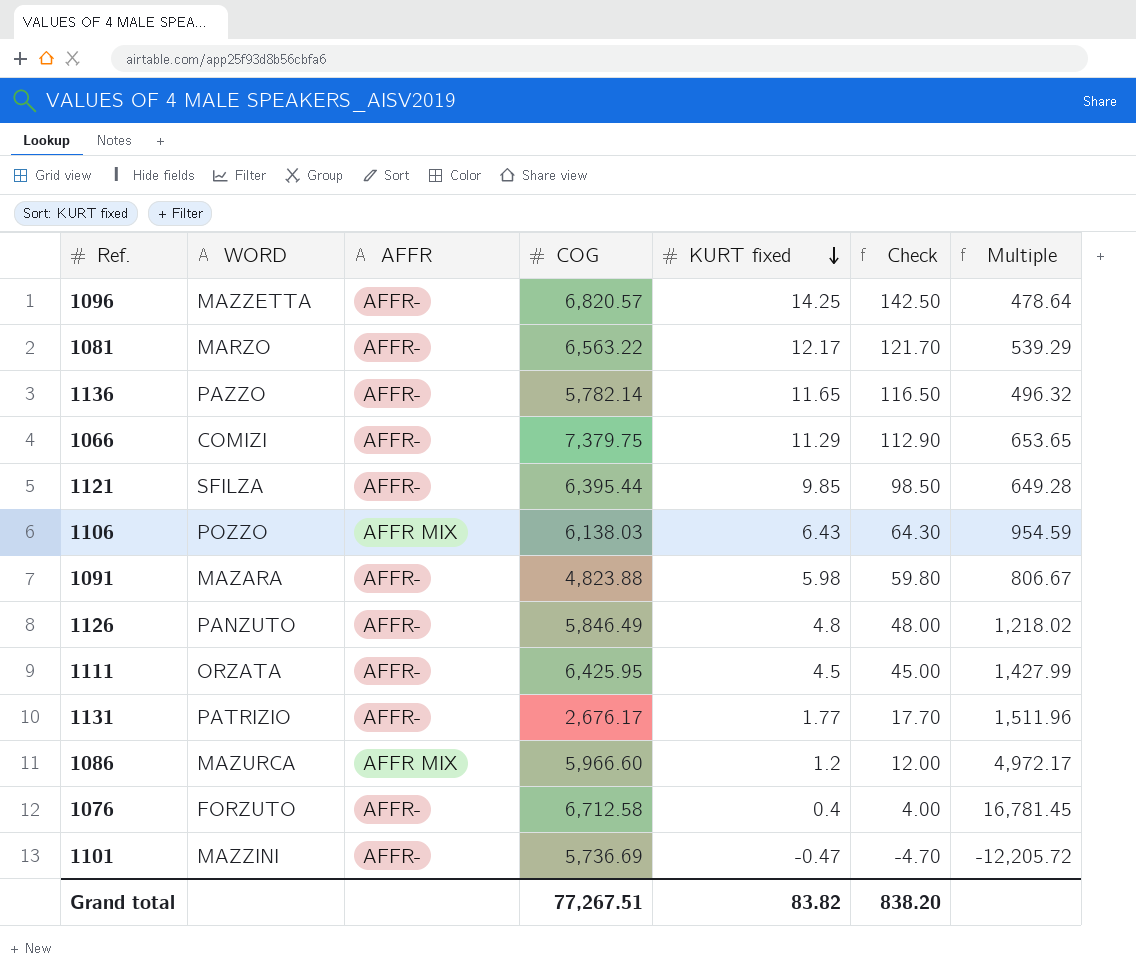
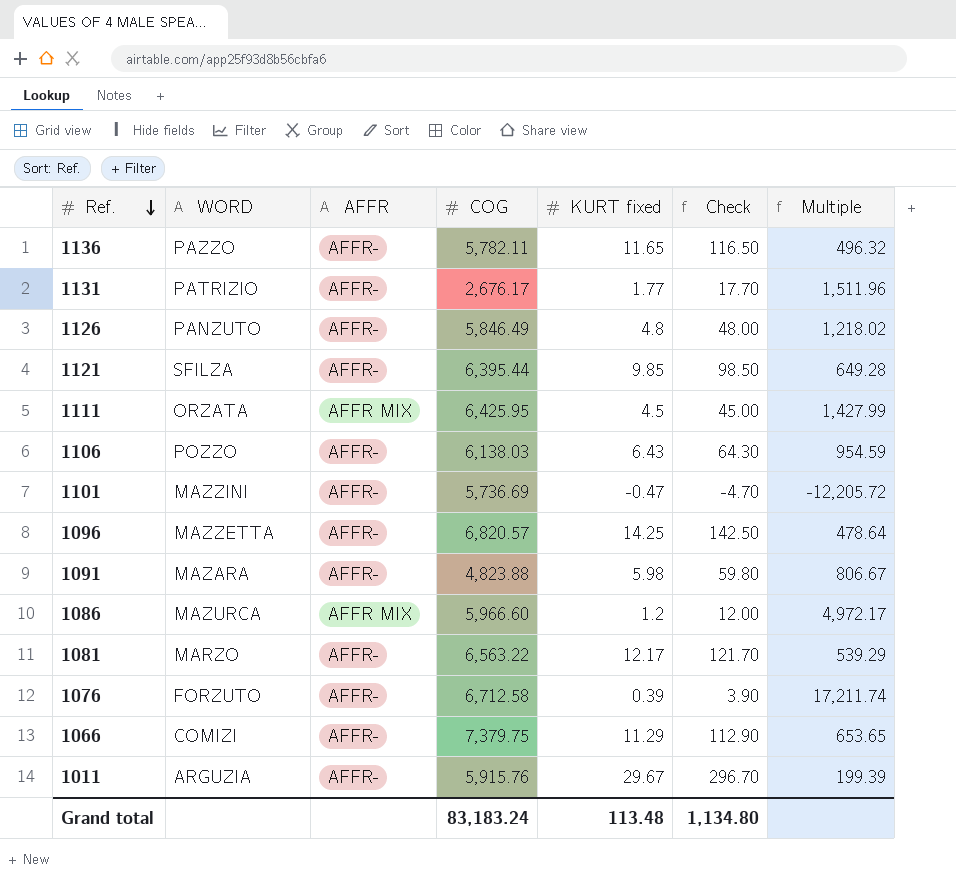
row order: KURT fixed descending -> Ref. descending
1136 | COG: 5,782.14 -> 5,782.11
1111 | AFFR: AFFR- -> AFFR MIX
1106 | AFFR: AFFR MIX -> AFFR-
1076 | KURT fixed: 0.4 -> 0.39
1076 | Check: 4.00 -> 3.90
1076 | Multiple: 16,781.45 -> 17,211.74
row 1011: none -> ARGUZIA | AFFR- | 5,915.76 | 29.67 | 296.70 | 199.39
Grand total | COG: 77,267.51 -> 83,183.24
Grand total | KURT fixed: 83.82 -> 113.48
Grand total | Check: 838.20 -> 1,134.80

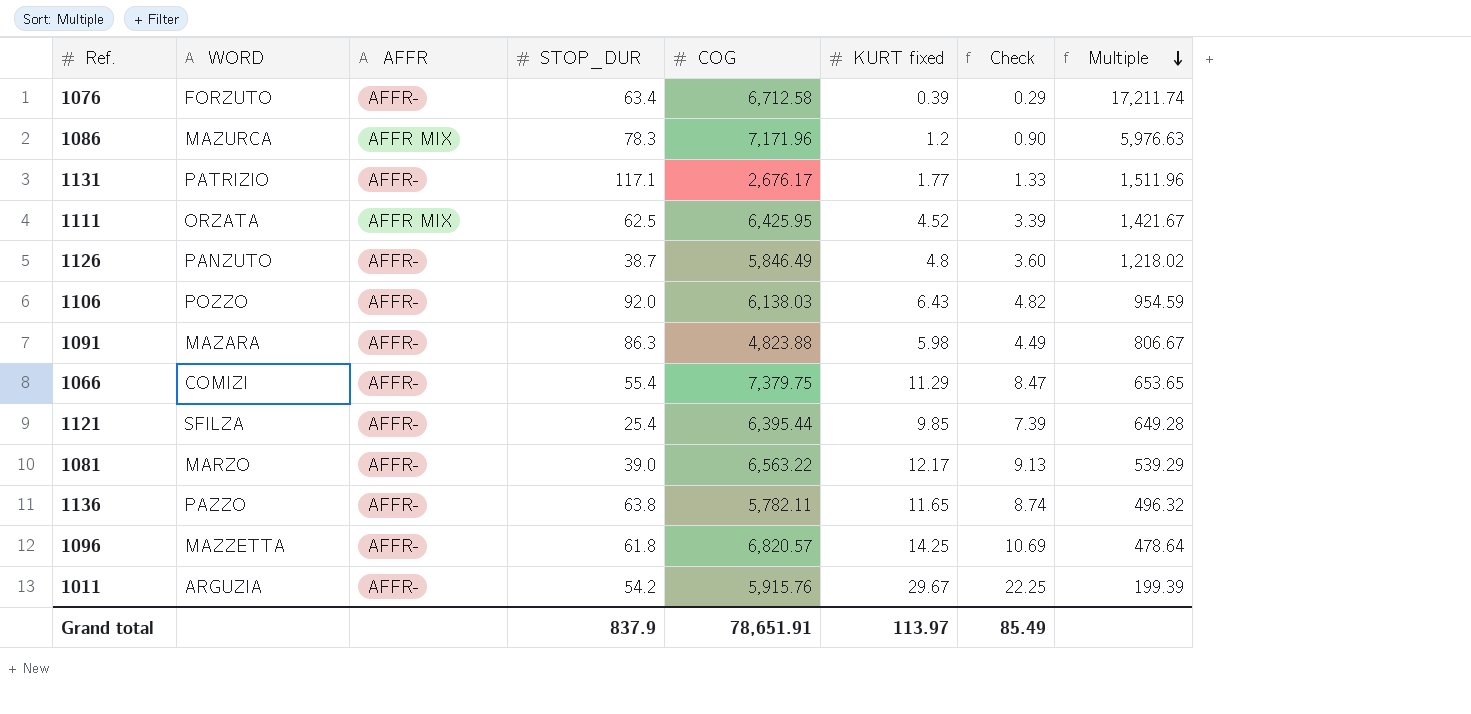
row order: Ref. descending -> Multiple descending
column STOP_DUR | position: none -> 4
column Check | formula: [KURT fixed] * 10 -> [KURT fixed] * 0.75
row 1101: MAZZINI | AFFR- | 5,736.69 | -0.47 | -4.70 | -12,205.72 -> none
1086 | COG: 5,966.60 -> 7,171.96
1086 | Multiple: 4,972.17 -> 5,976.63
1111 | KURT fixed: 4.5 -> 4.52
1111 | Multiple: 1,427.99 -> 1,421.67
Grand total | COG: 83,183.24 -> 78,651.91
Grand total | KURT fixed: 113.48 -> 113.97
Grand total | Check: 1,134.80 -> 85.49

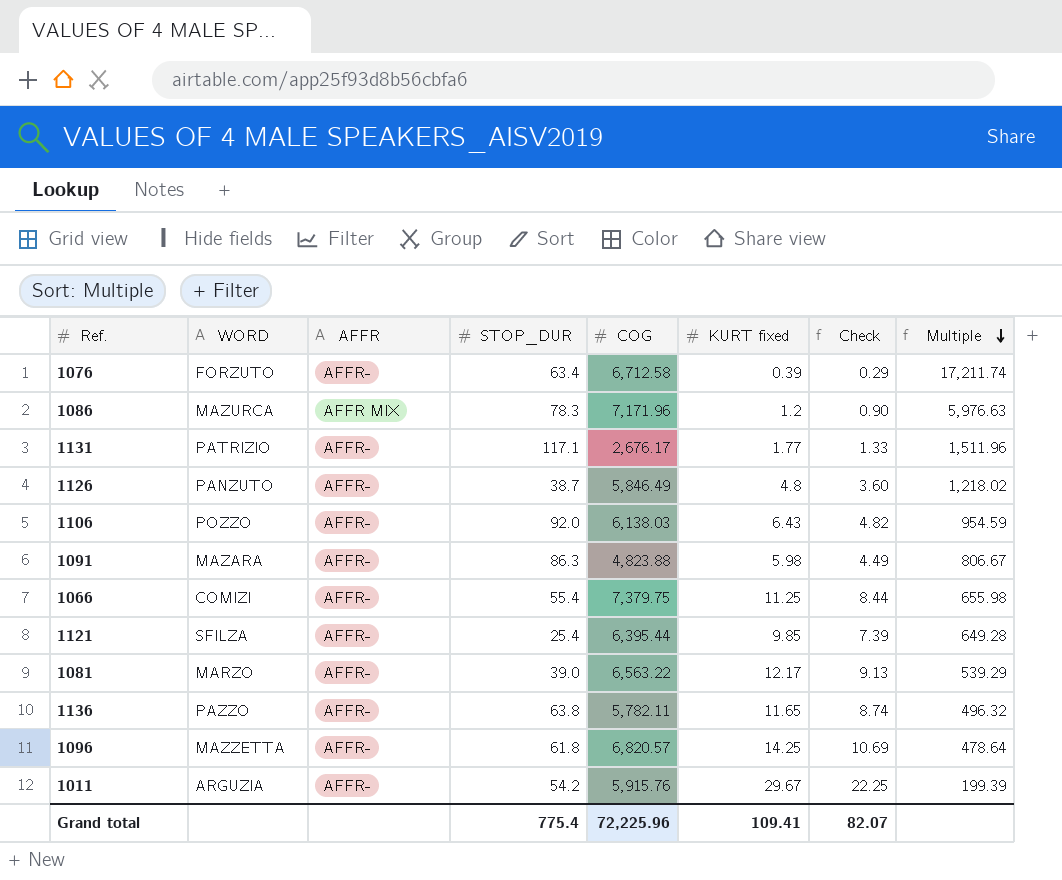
row 1111: ORZATA | AFFR MIX | 62.5 | 6,425.95 | 4.52 | 3.39 | 1,421.67 -> none
1066 | KURT fixed: 11.29 -> 11.25
1066 | Check: 8.47 -> 8.44
1066 | Multiple: 653.65 -> 655.98
Grand total | STOP_DUR: 837.9 -> 775.4
Grand total | COG: 78,651.91 -> 72,225.96
Grand total | KURT fixed: 113.97 -> 109.41
Grand total | Check: 85.49 -> 82.07

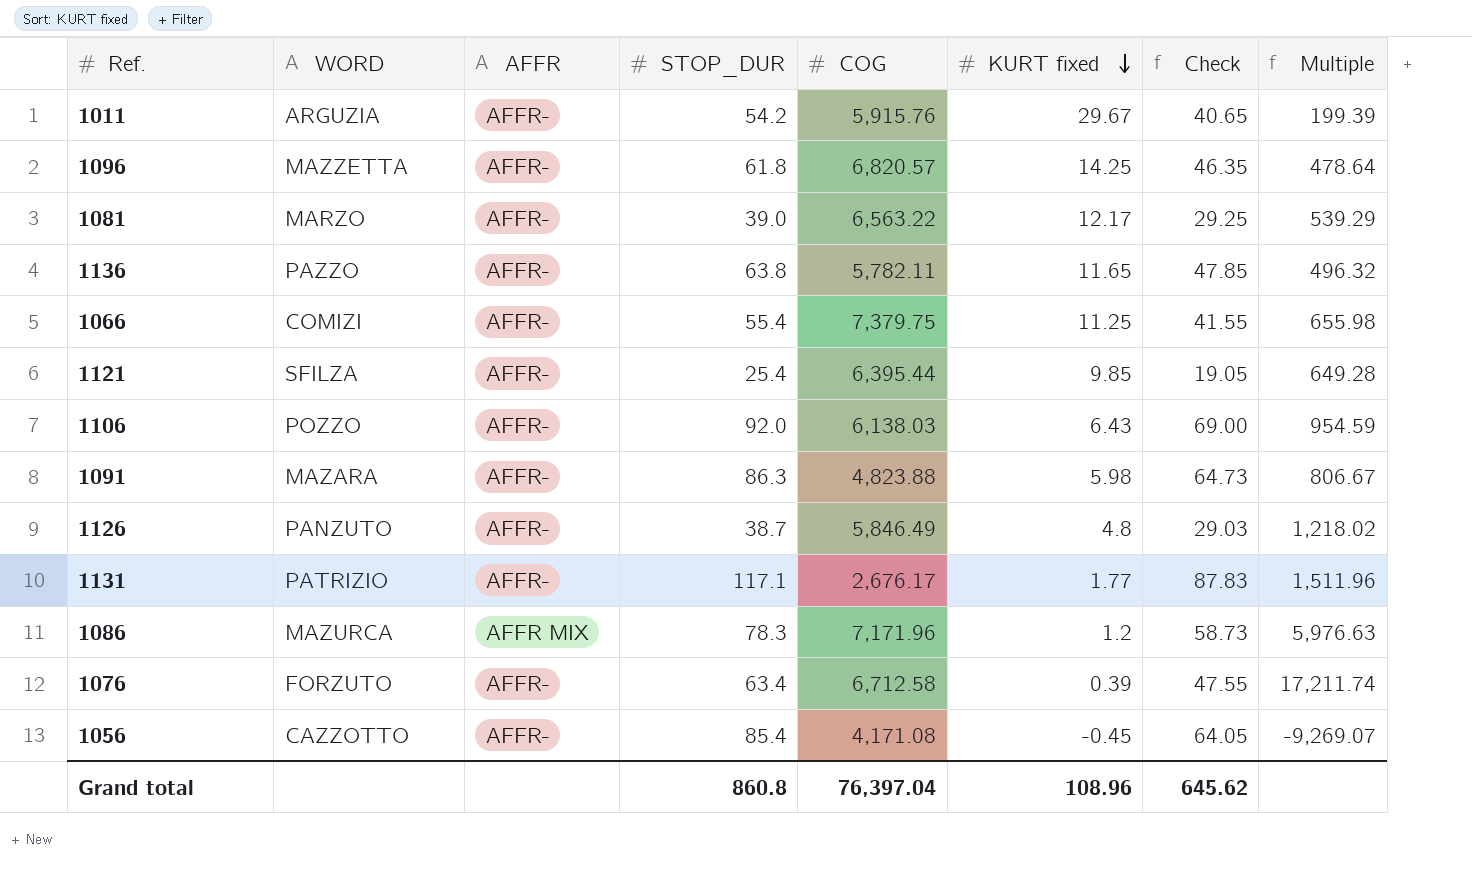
row order: Multiple descending -> KURT fixed descending
column Check | formula: [KURT fixed] * 0.75 -> [STOP_DUR] * 0.75
row 1056: none -> CAZZOTTO | AFFR- | 85.4 | 4,171.08 | -0.45 | 64.05 | -9,269.07
Grand total | STOP_DUR: 775.4 -> 860.8
Grand total | COG: 72,225.96 -> 76,397.04
Grand total | KURT fixed: 109.41 -> 108.96
Grand total | Check: 82.07 -> 645.62

